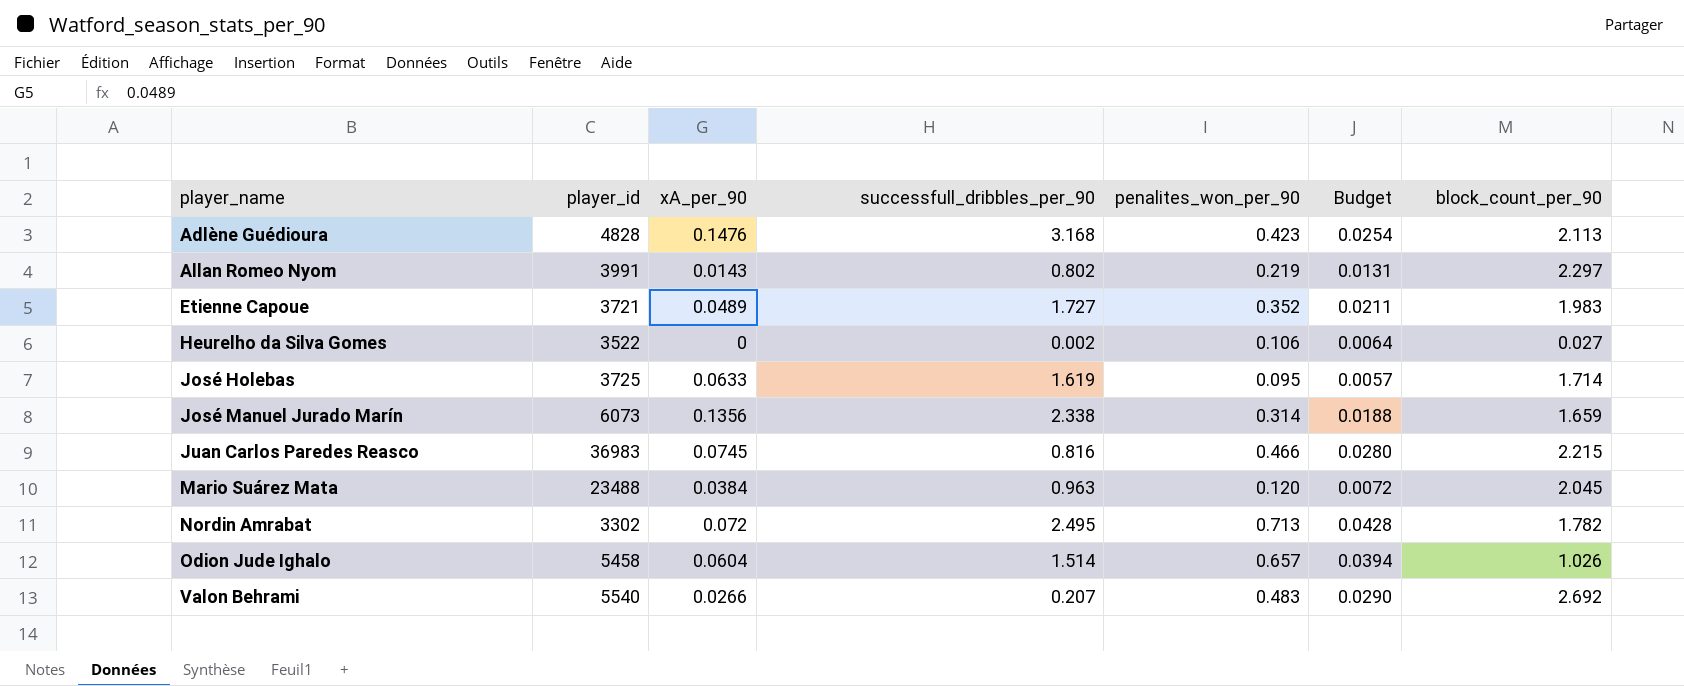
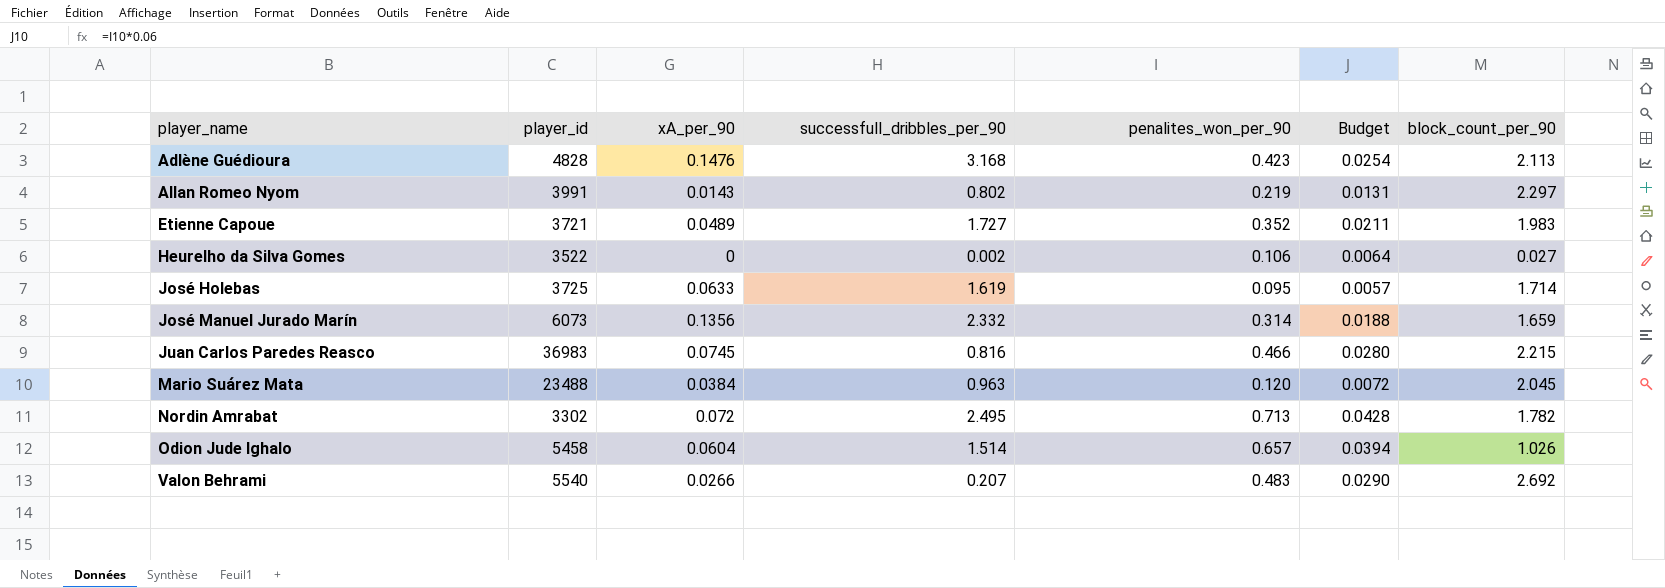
José Manuel Jurado Marín | successfull_dribbles_per_90: 2.338 -> 2.332

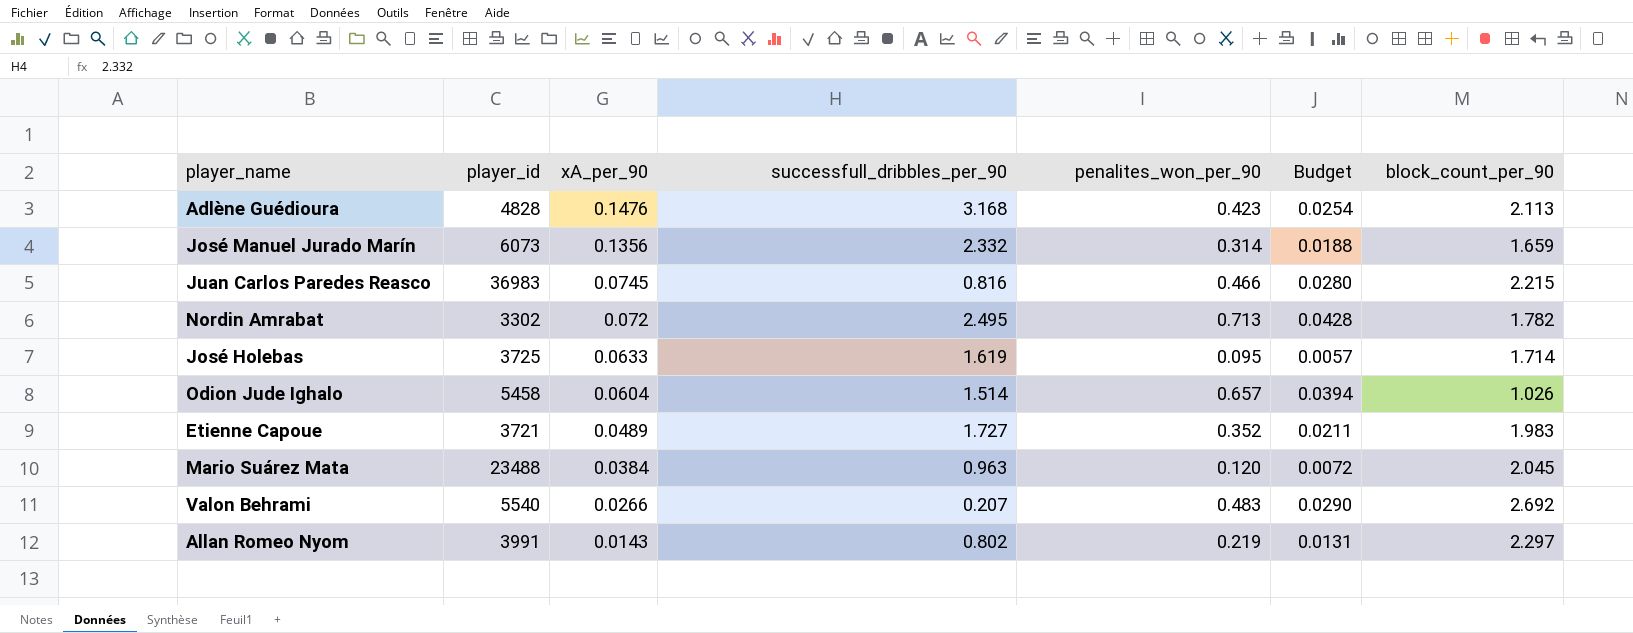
row order: player_name ascending -> xA_per_90 descending
row Heurelho da Silva Gomes: 3522 | 0 | 0.002 | 0.106 | 0.0064 | 0.027 -> none

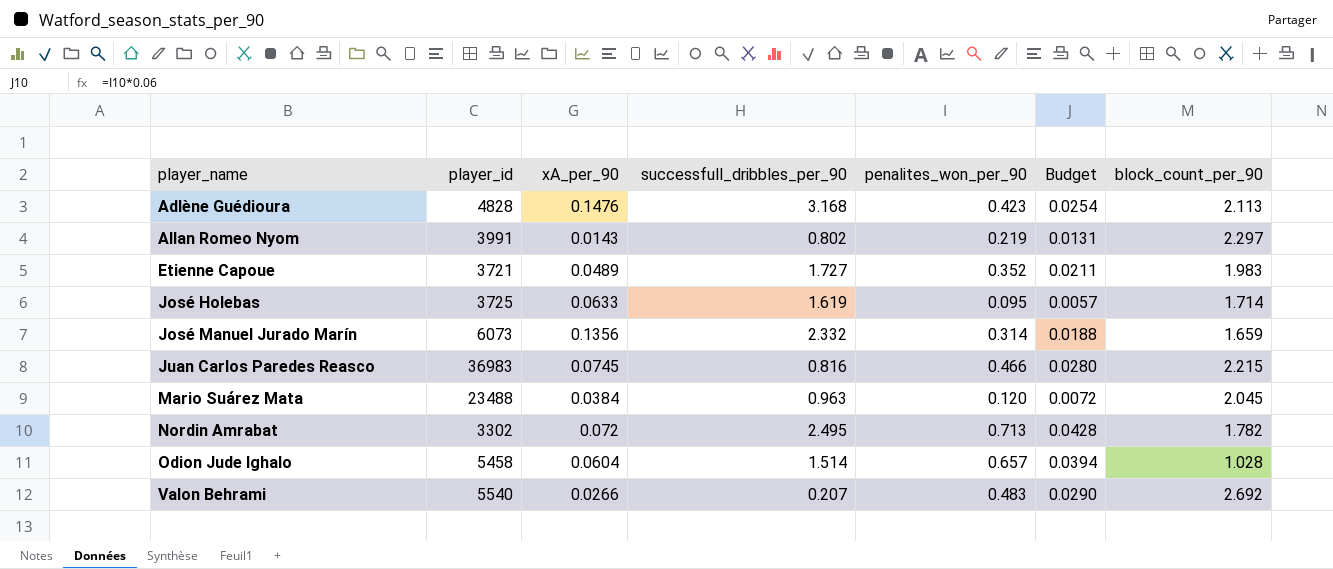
row order: xA_per_90 descending -> player_name ascending
Odion Jude Ighalo | block_count_per_90: 1.026 -> 1.028

